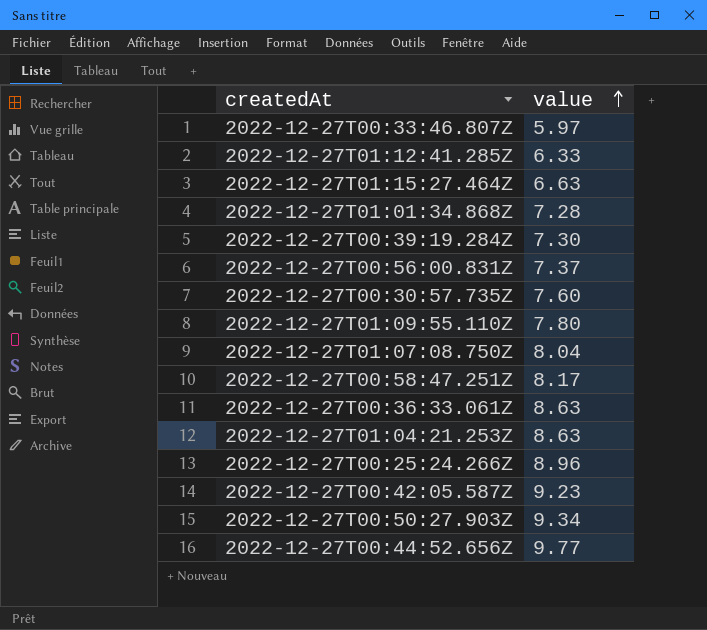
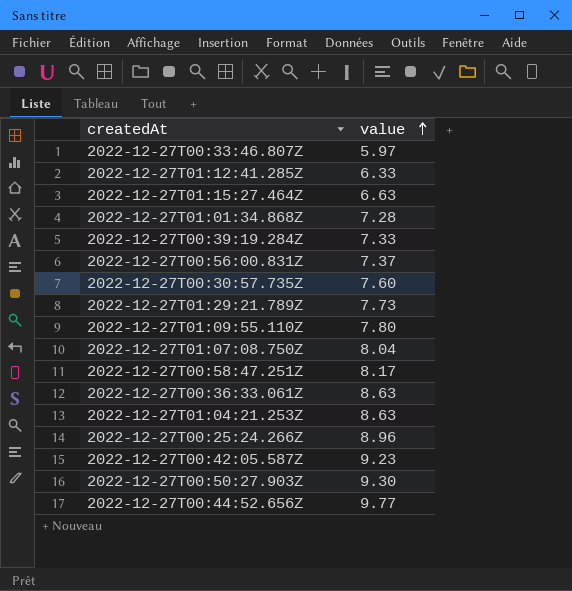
2022-12-27T00:39:19.284Z | value: 7.30 -> 7.33
row 2022-12-27T01:29:21.789Z: none -> 7.73
2022-12-27T00:50:27.903Z | value: 9.34 -> 9.30

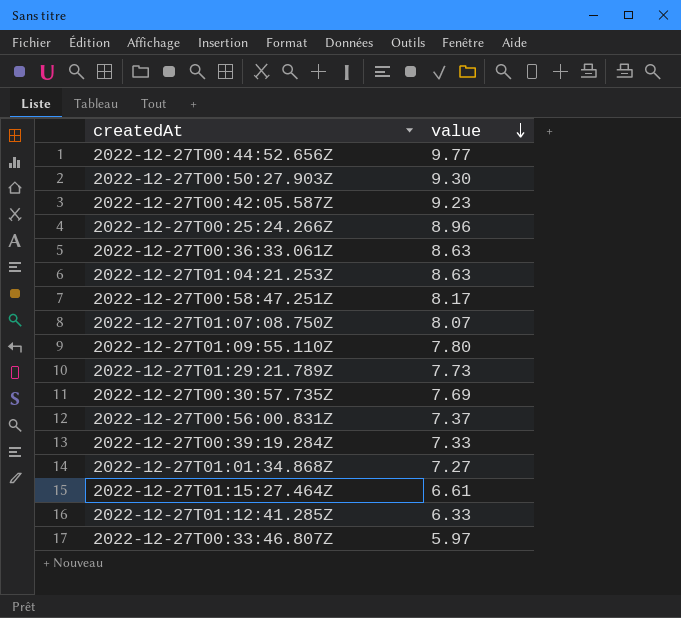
row order: value ascending -> value descending
2022-12-27T01:07:08.750Z | value: 8.04 -> 8.07
2022-12-27T00:30:57.735Z | value: 7.60 -> 7.69
2022-12-27T01:01:34.868Z | value: 7.28 -> 7.27
2022-12-27T01:15:27.464Z | value: 6.63 -> 6.61

